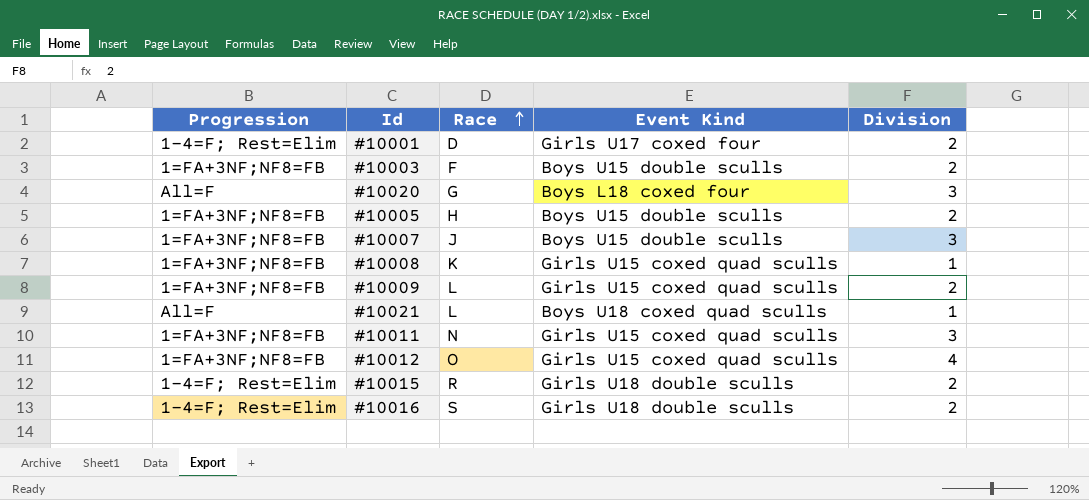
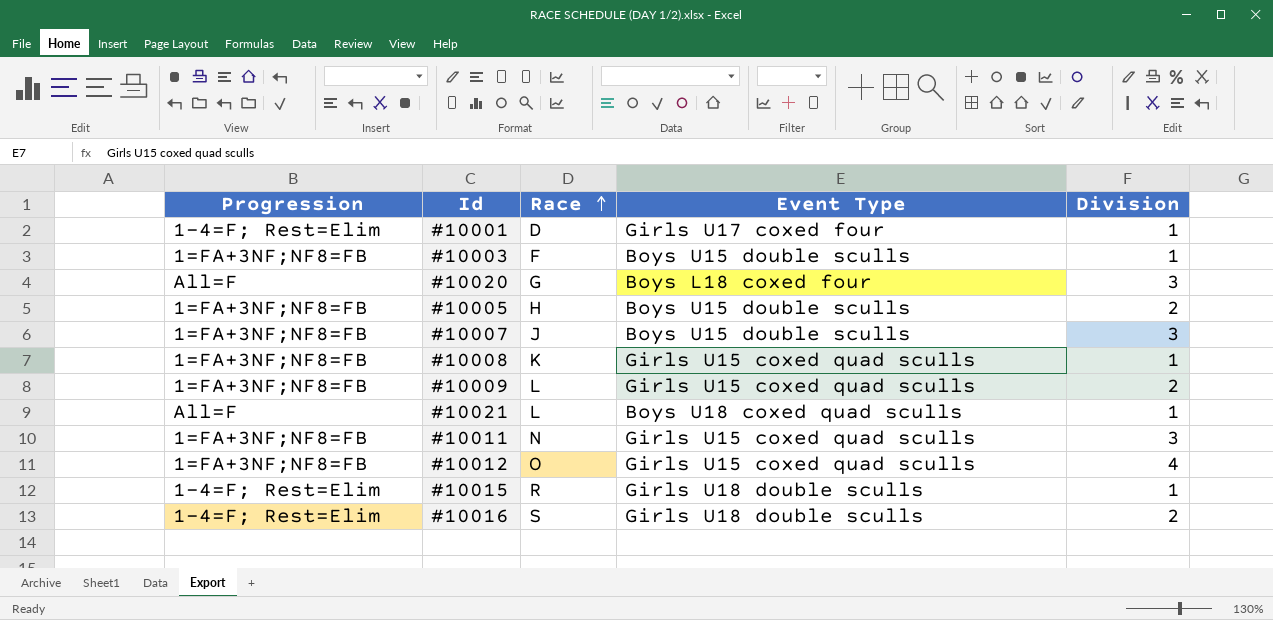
column name: Event Kind -> Event Type
#10001 | Division: 2 -> 1
#10003 | Division: 2 -> 1
#10015 | Division: 2 -> 1

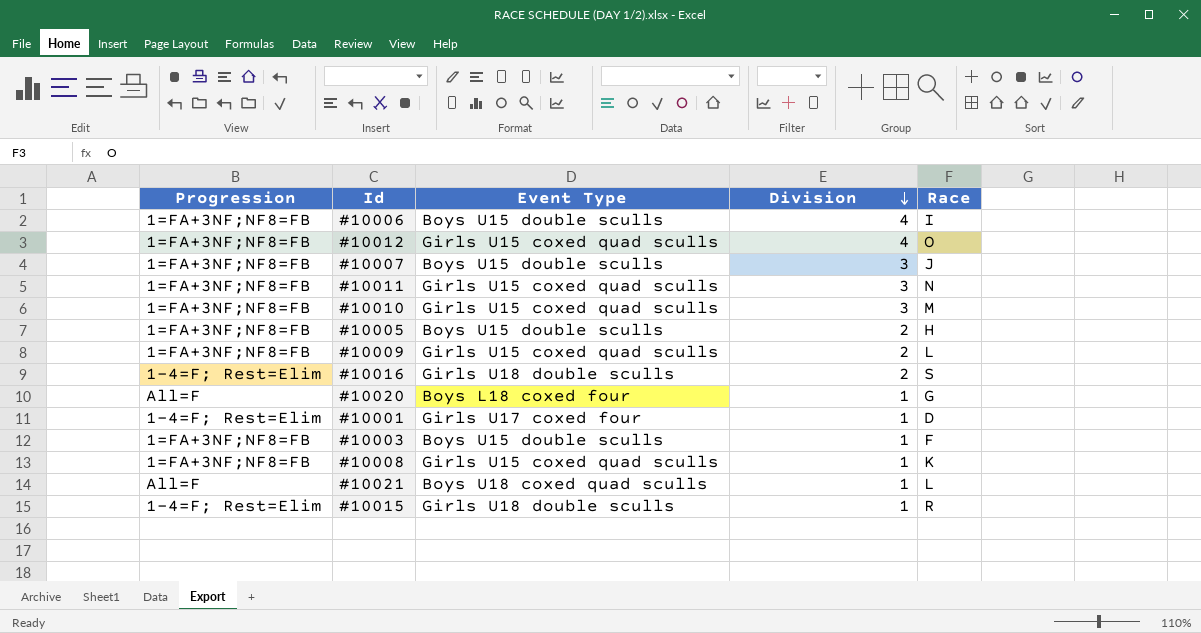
row order: Race ascending -> Division descending
column Race | position: 3 -> 5
row #10006: none -> 1=FA+3NF;NF8=FB | Boys U15 double sculls | 4 | I
row #10010: none -> 1=FA+3NF;NF8=FB | Girls U15 coxed quad sculls | 3 | M
#10020 | Division: 3 -> 1

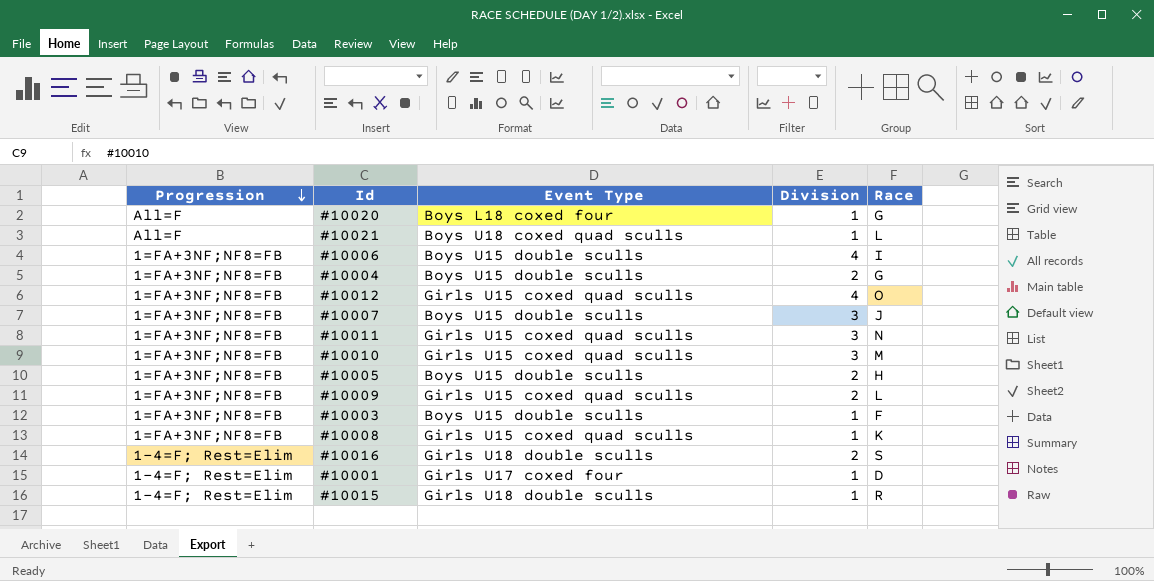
row order: Division descending -> Progression descending
row #10004: none -> 1=FA+3NF;NF8=FB | Boys U15 double sculls | 2 | G

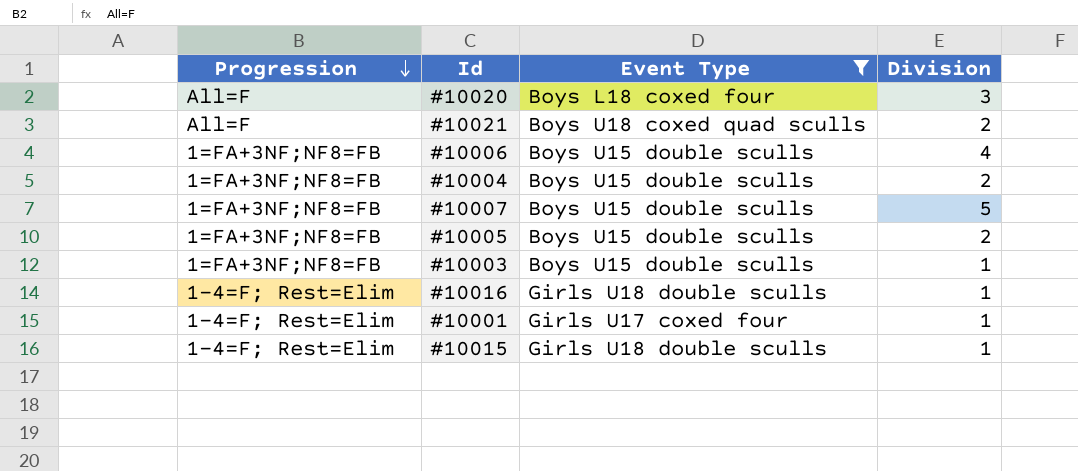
filter: none -> Event Type != Girls U15 coxed quad sculls
column Race | position: 5 -> none
#10020 | Division: 1 -> 3
#10021 | Division: 1 -> 2
#10007 | Division: 3 -> 5
#10016 | Division: 2 -> 1

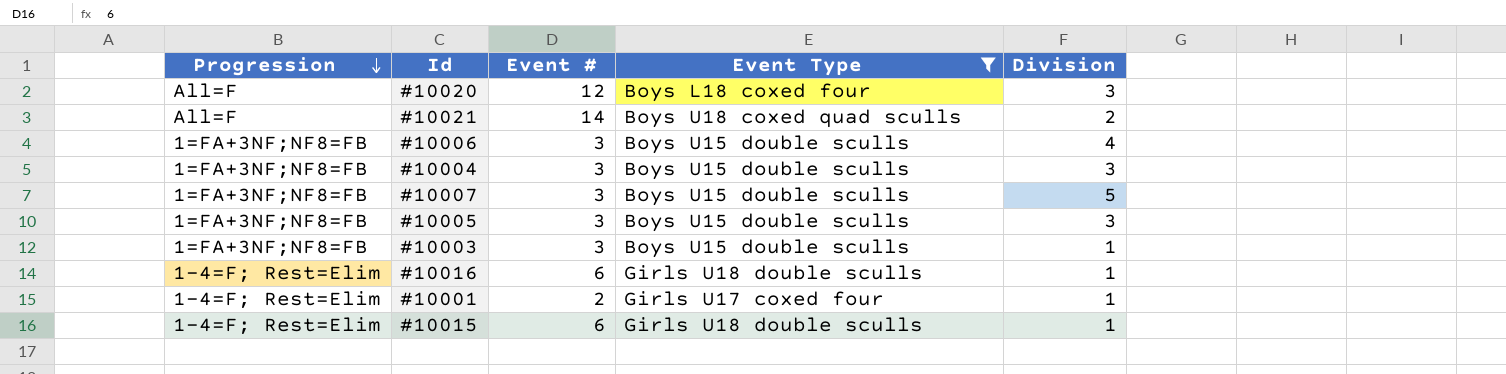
column Event # | position: none -> 3
#10004 | Division: 2 -> 3
#10005 | Division: 2 -> 3

